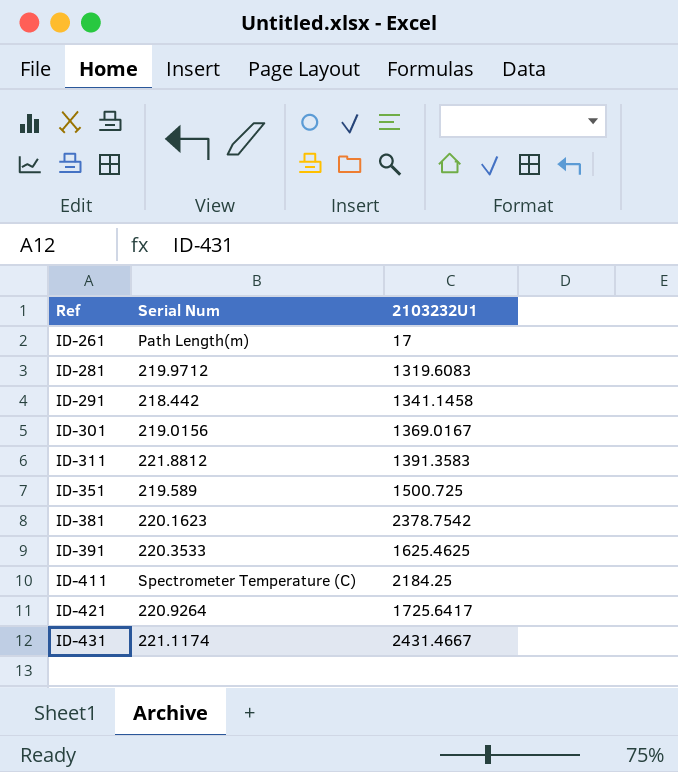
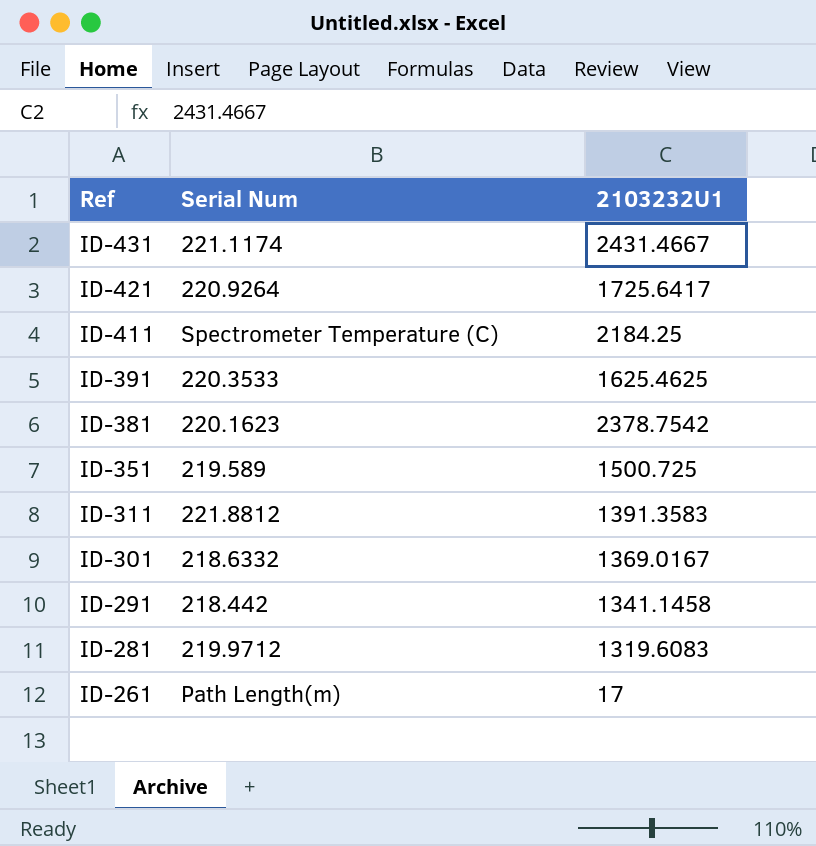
row order: Ref ascending -> Ref descending
ID-301 | Serial Num: 219.0156 -> 218.6332

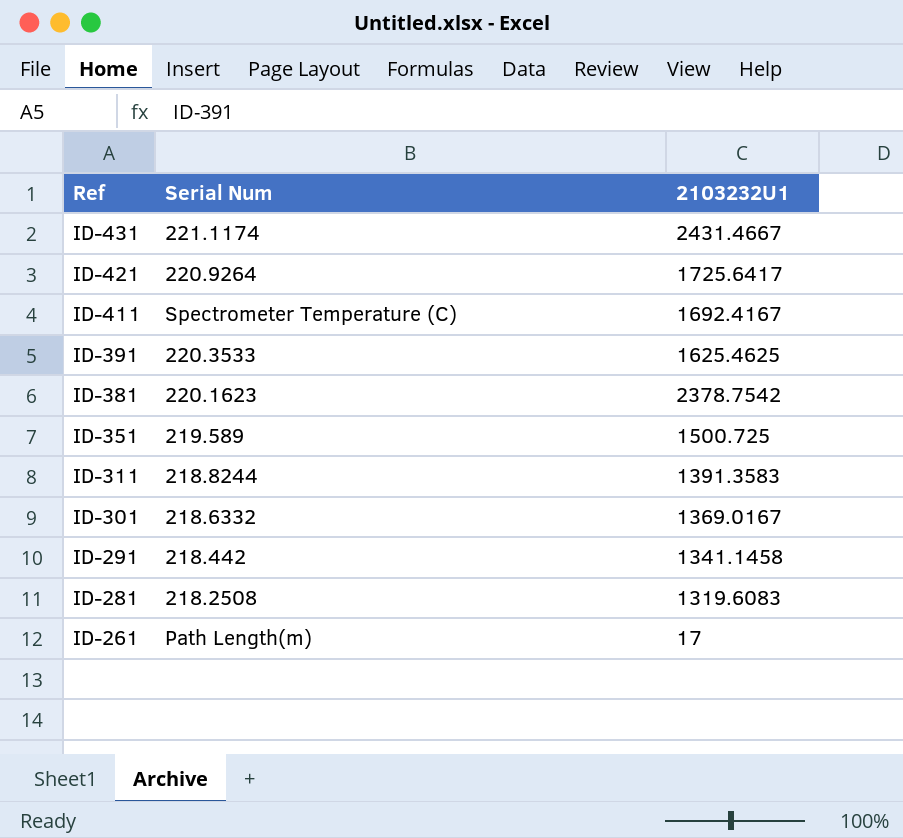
ID-411 | 2103232U1: 2184.25 -> 1692.4167
ID-311 | Serial Num: 221.8812 -> 218.8244
ID-281 | Serial Num: 219.9712 -> 218.2508

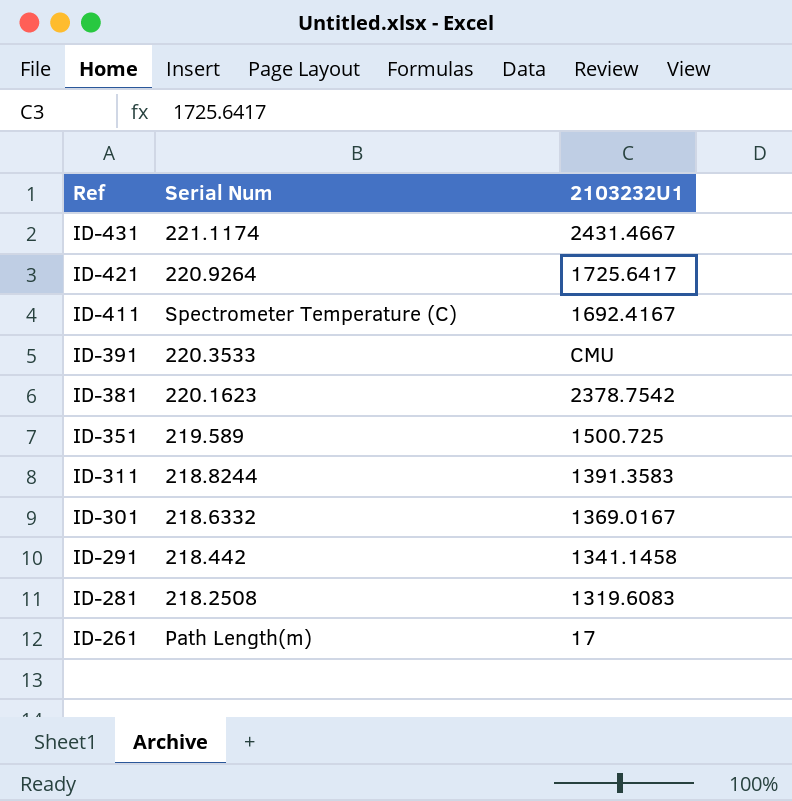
ID-391 | 2103232U1: 1625.4625 -> CMU

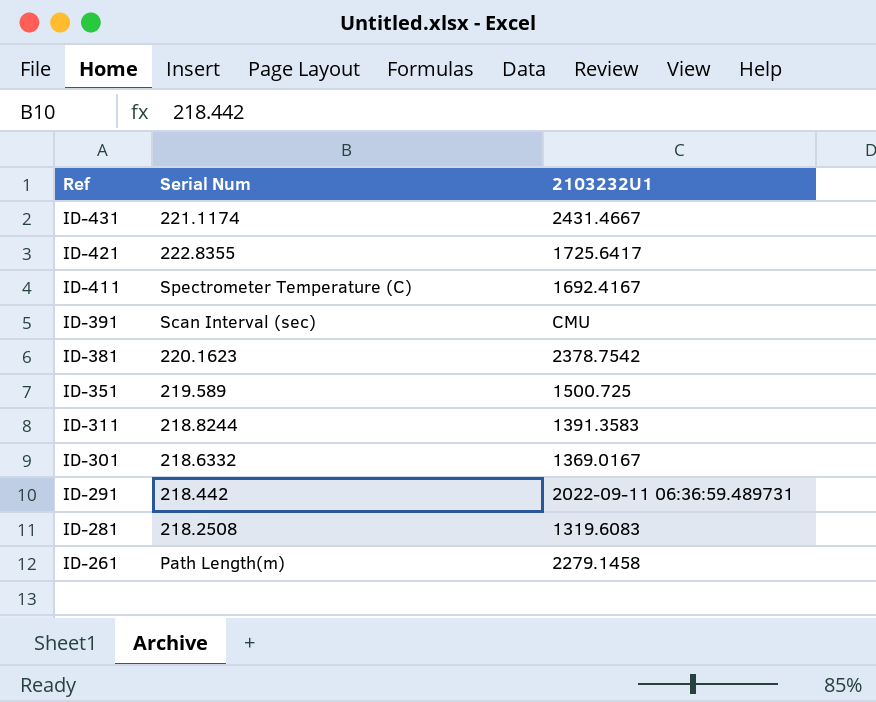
ID-421 | Serial Num: 220.9264 -> 222.8355
ID-391 | Serial Num: 220.3533 -> Scan Interval (sec)
ID-291 | 2103232U1: 1341.1458 -> 2022-09-11 06:36:59.489731
ID-261 | 2103232U1: 17 -> 2279.1458

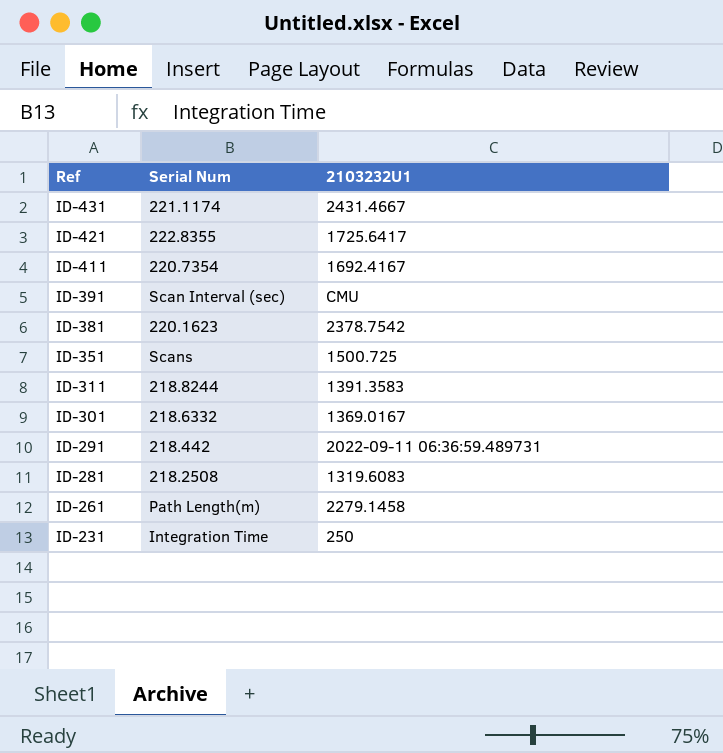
ID-411 | Serial Num: Spectrometer Temperature (C) -> 220.7354
ID-351 | Serial Num: 219.589 -> Scans
row ID-231: none -> Integration Time | 250

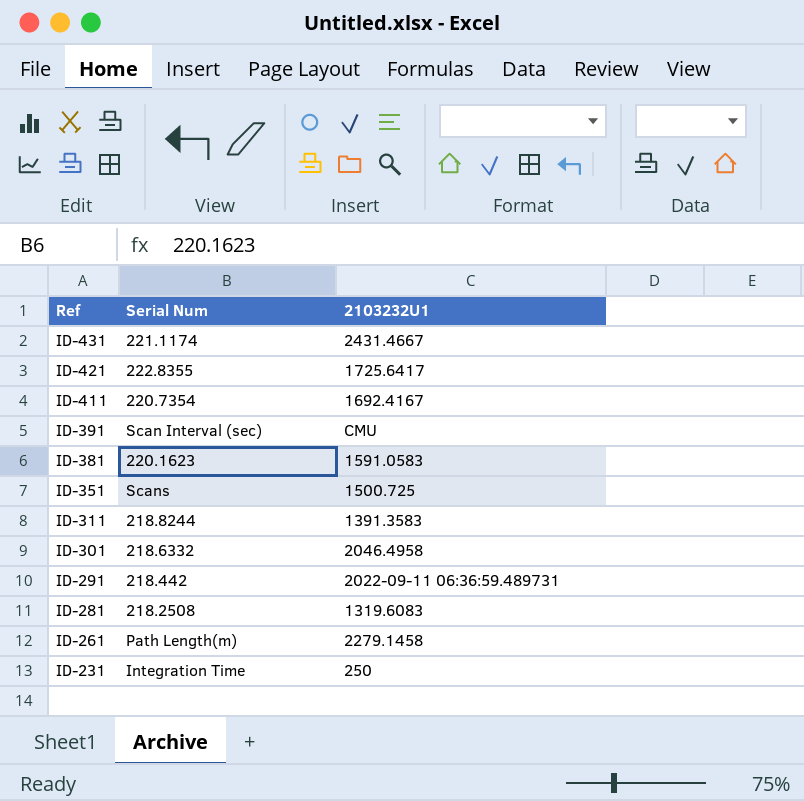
ID-381 | 2103232U1: 2378.7542 -> 1591.0583
ID-301 | 2103232U1: 1369.0167 -> 2046.4958

